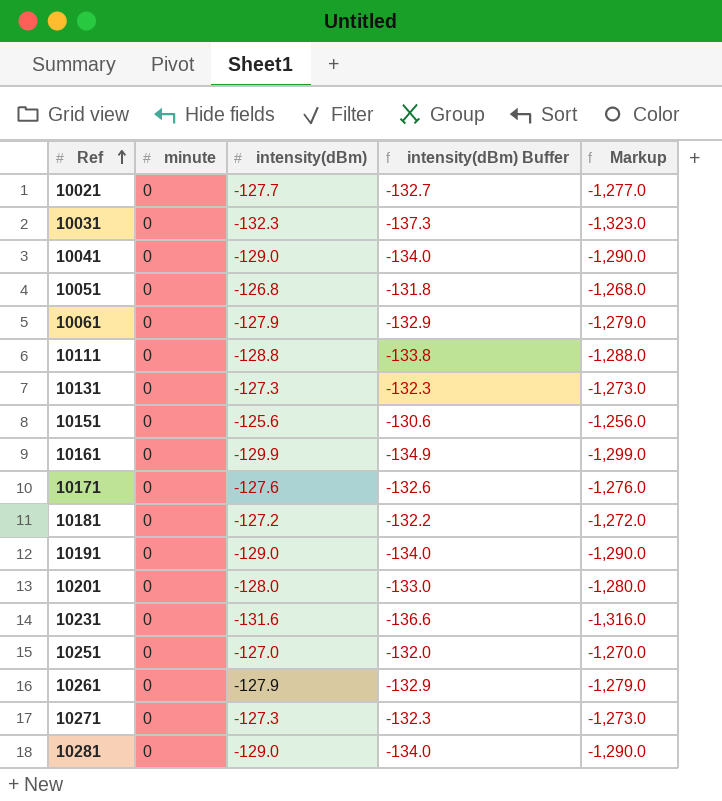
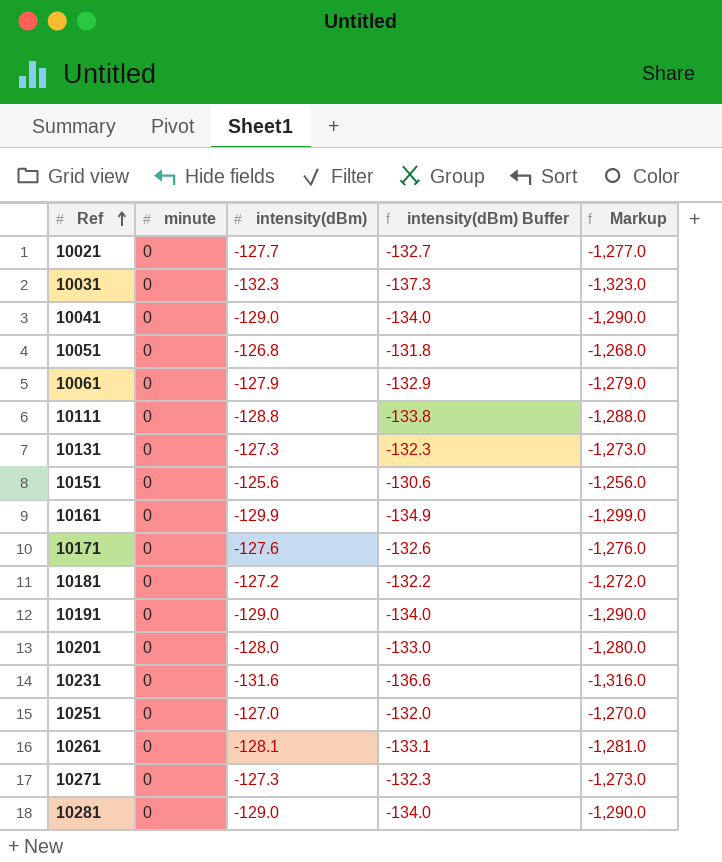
10261 | intensity(dBm): -127.9 -> -128.1
10261 | intensity(dBm) Buffer: -132.9 -> -133.1
10261 | Markup: -1,279.0 -> -1,281.0

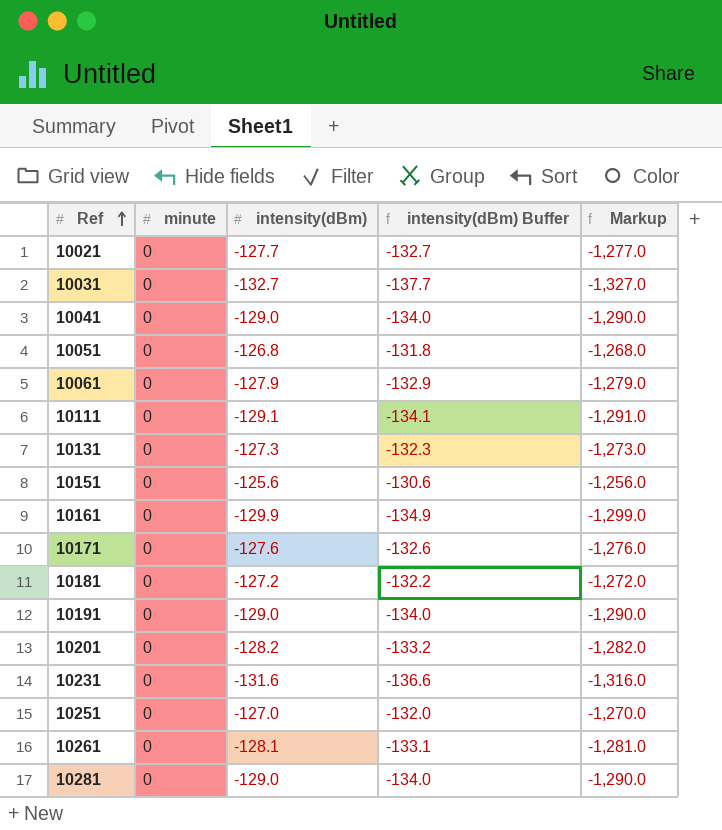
row 10271: 0 | -127.3 | -132.3 | -1,273.0 -> none
10031 | intensity(dBm): -132.3 -> -132.7
10031 | intensity(dBm) Buffer: -137.3 -> -137.7
10031 | Markup: -1,323.0 -> -1,327.0
10111 | intensity(dBm): -128.8 -> -129.1
10111 | intensity(dBm) Buffer: -133.8 -> -134.1
10111 | Markup: -1,288.0 -> -1,291.0
10201 | intensity(dBm): -128.0 -> -128.2
10201 | intensity(dBm) Buffer: -133.0 -> -133.2
10201 | Markup: -1,280.0 -> -1,282.0

